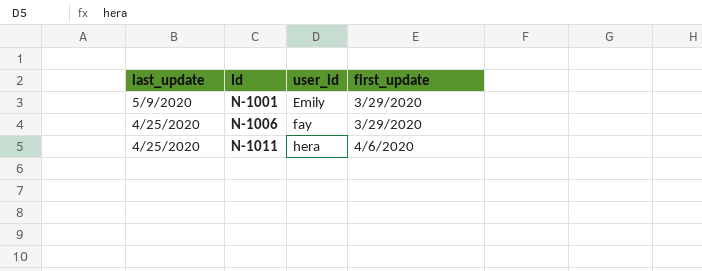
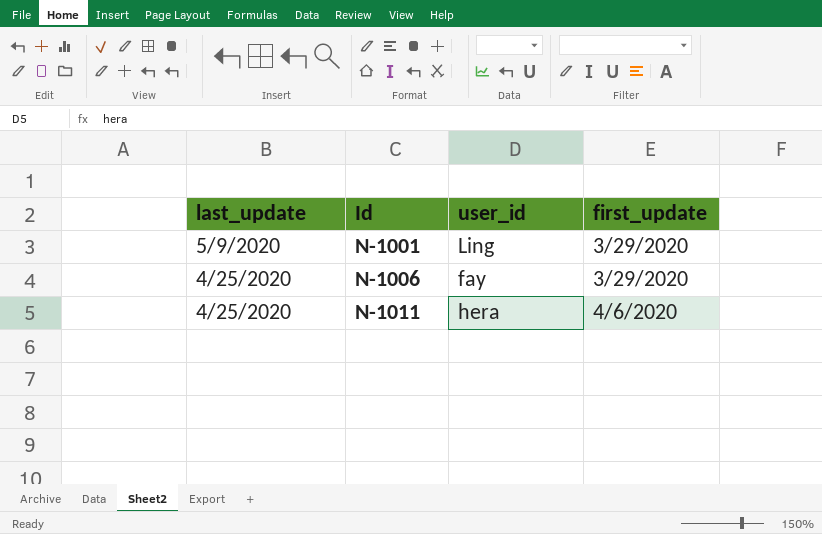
N-1001 | user_id: Emily -> Ling

